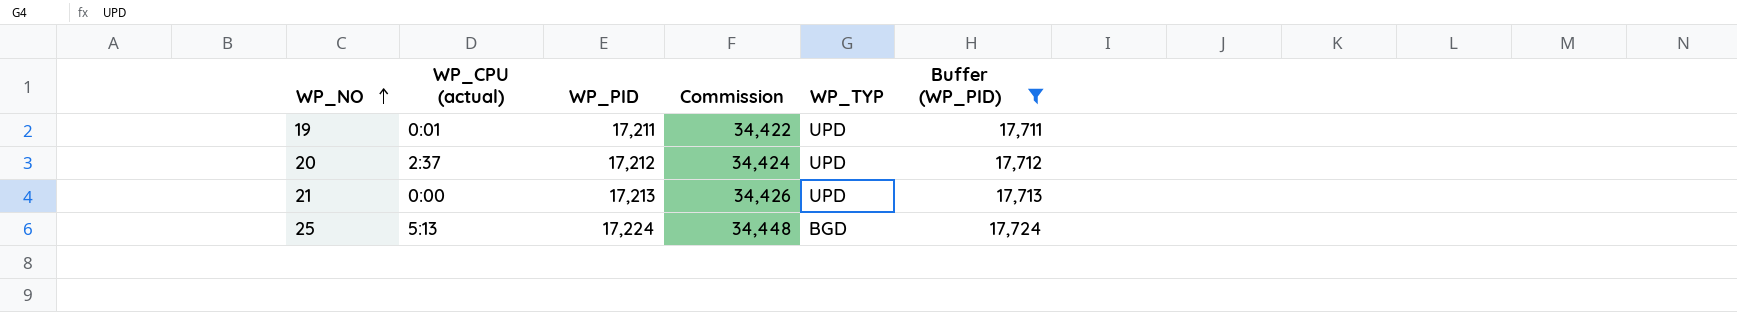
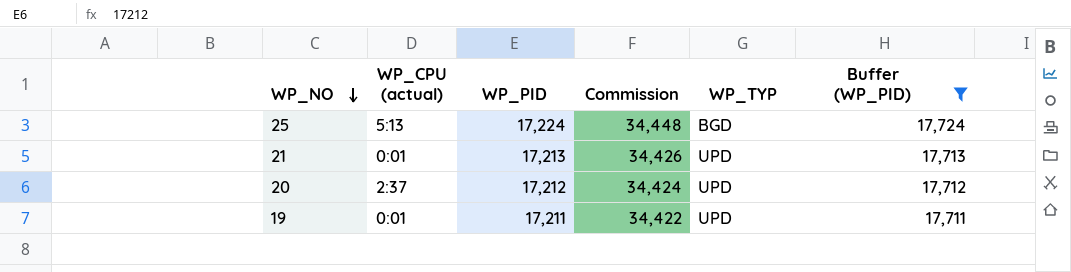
row order: WP_NO ascending -> WP_NO descending
21 | WP_CPU (actual): 0:00 -> 0:01

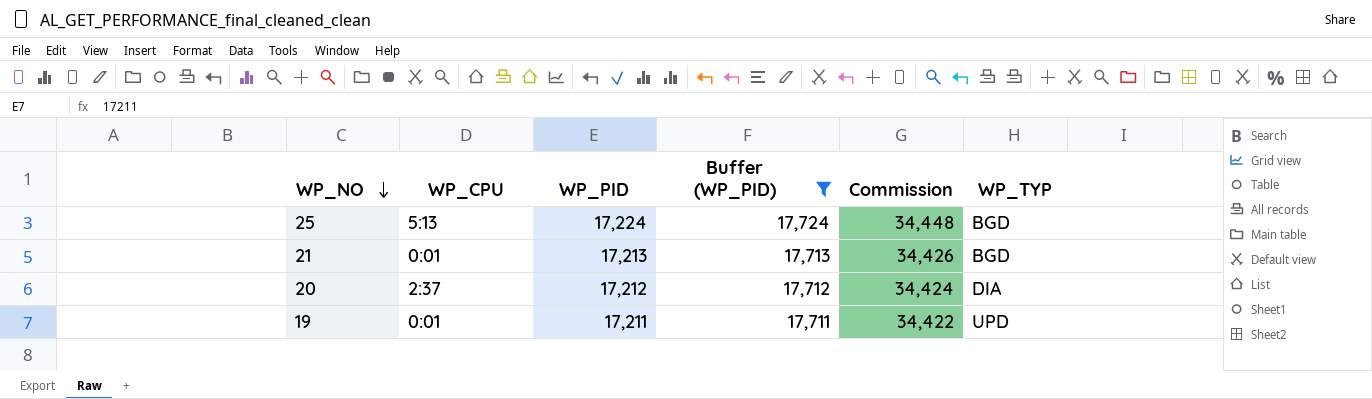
column name: WP_CPU (actual) -> WP_CPU
column Buffer (WP_PID) | position: 6 -> 4
21 | WP_TYP: UPD -> BGD
20 | WP_TYP: UPD -> DIA

